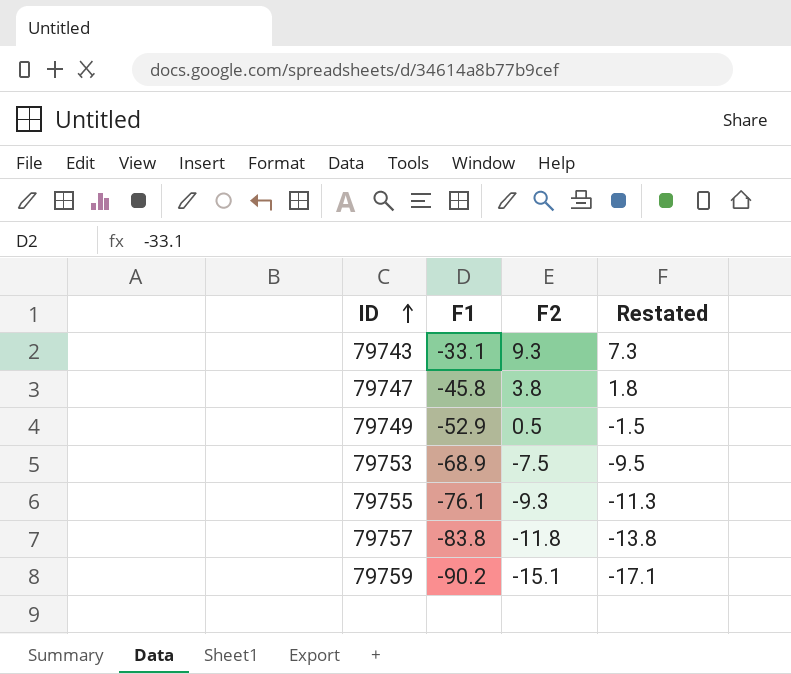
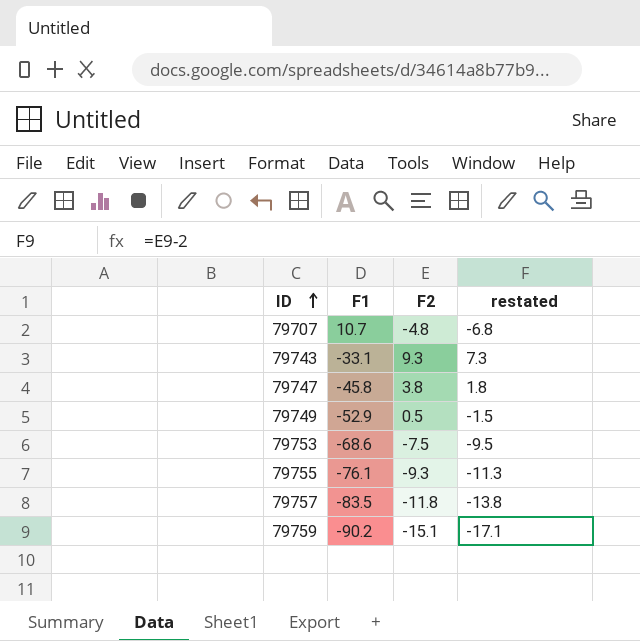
column name: Restated -> restated
row 79707: none -> 10.7 | -4.8 | -6.8
79753 | F1: -68.9 -> -68.6
79757 | F1: -83.8 -> -83.5

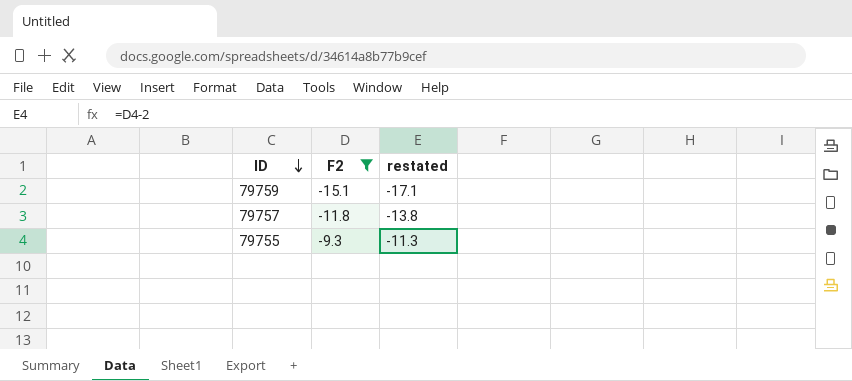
filter: none -> F2 <= -9.3
row order: ID ascending -> ID descending
column F1 | position: 2 -> none

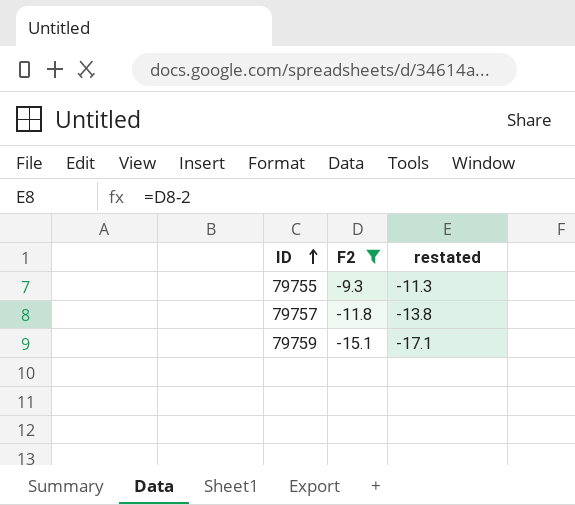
row order: ID descending -> ID ascending

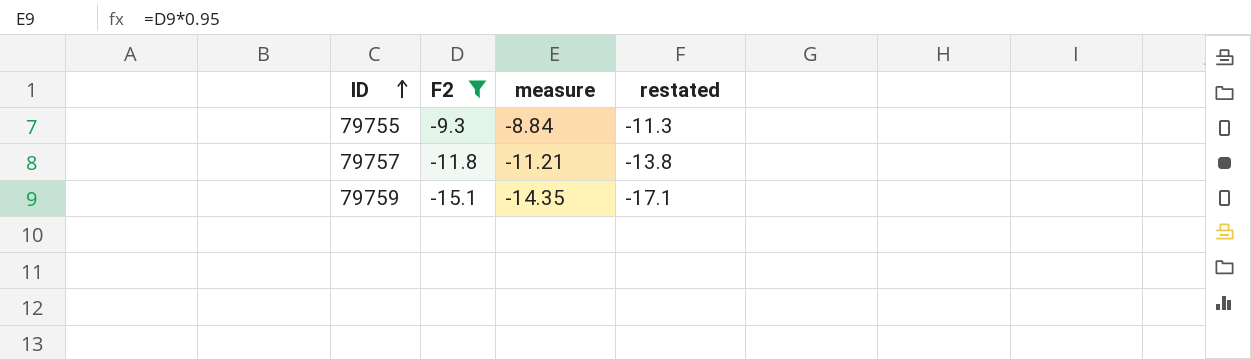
column measure | formula: none -> [F2] * 0.95

